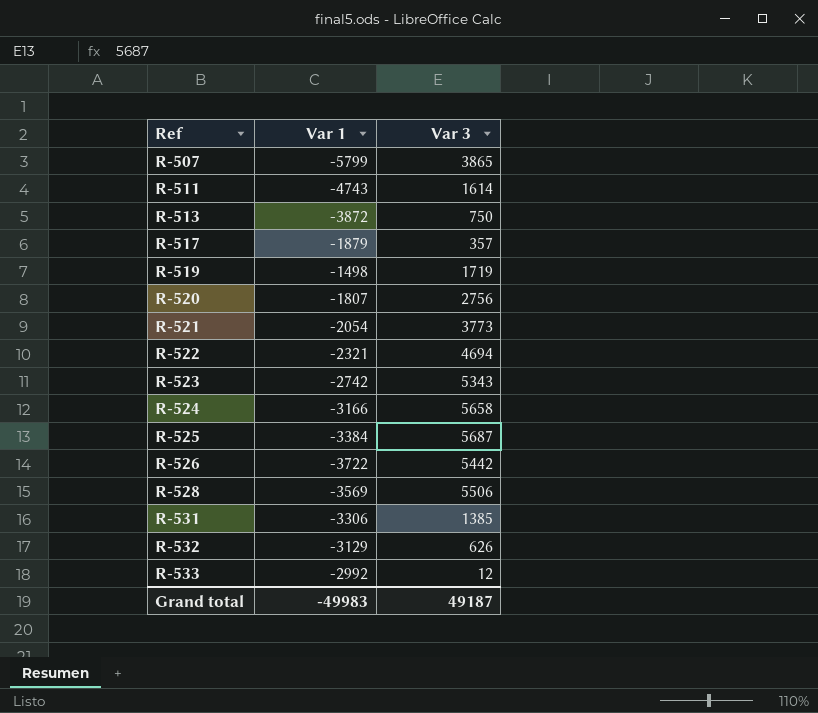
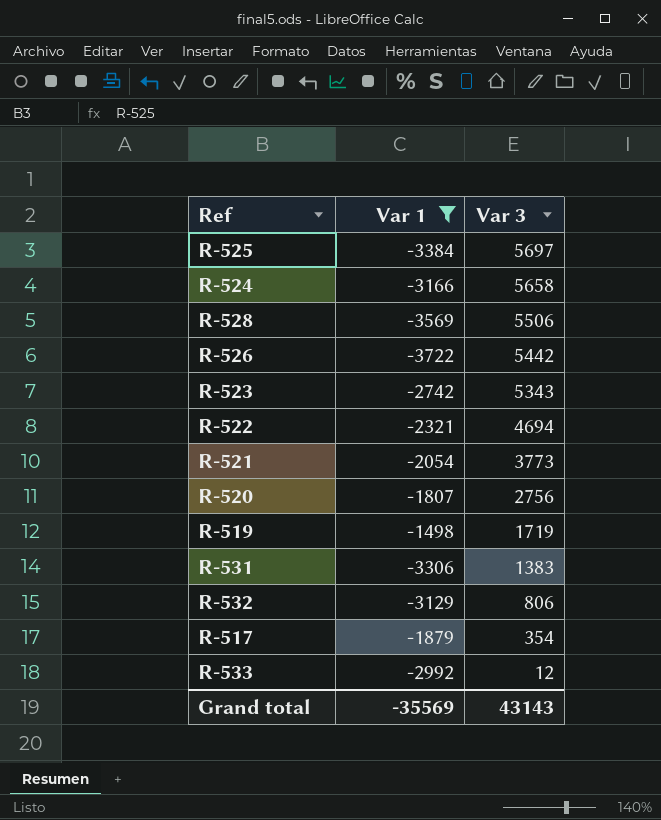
filter: none -> Var 1 >= -3722
row order: Ref ascending -> Var 3 descending
R-525 | Var 3: 5687 -> 5697
R-531 | Var 3: 1385 -> 1383
R-532 | Var 3: 626 -> 806
R-517 | Var 3: 357 -> 354
Grand total | Var 1: -49983 -> -35569
Grand total | Var 3: 49187 -> 43143

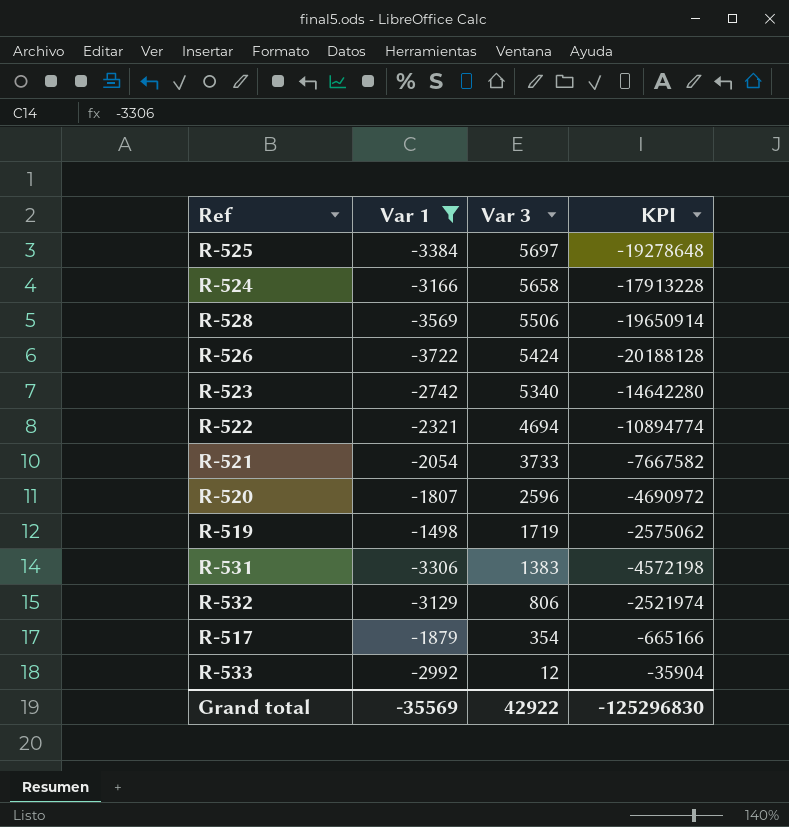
column KPI | formula: none -> [Var 1] * [Var 3]
R-526 | Var 3: 5442 -> 5424
R-523 | Var 3: 5343 -> 5340
R-521 | Var 3: 3773 -> 3733
R-520 | Var 3: 2756 -> 2596
Grand total | Var 3: 43143 -> 42922

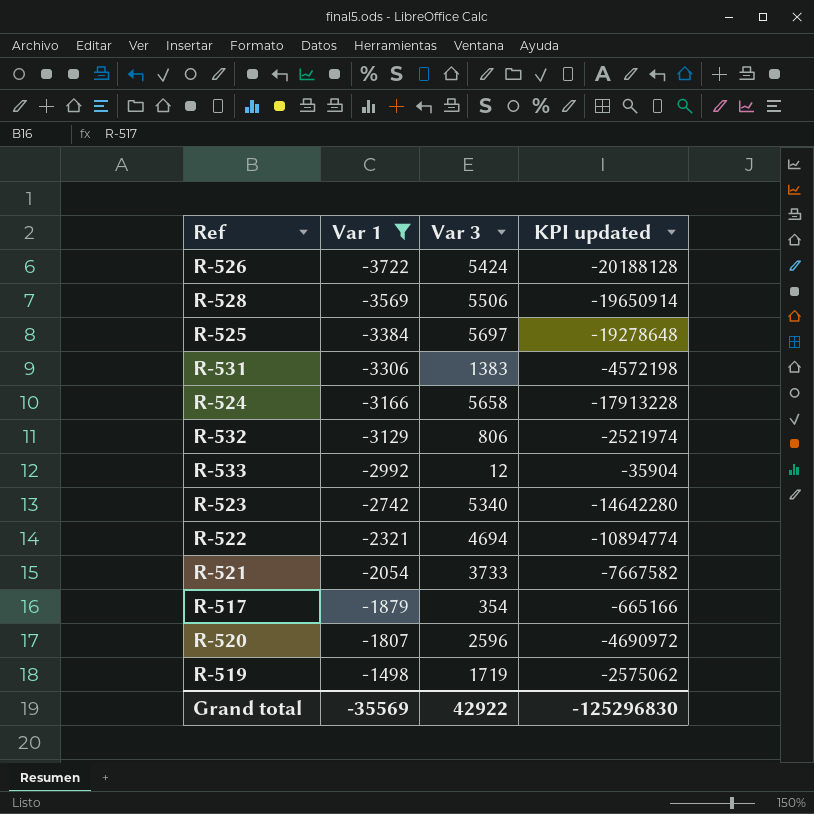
row order: Var 3 descending -> Var 1 ascending
column name: KPI -> KPI updated

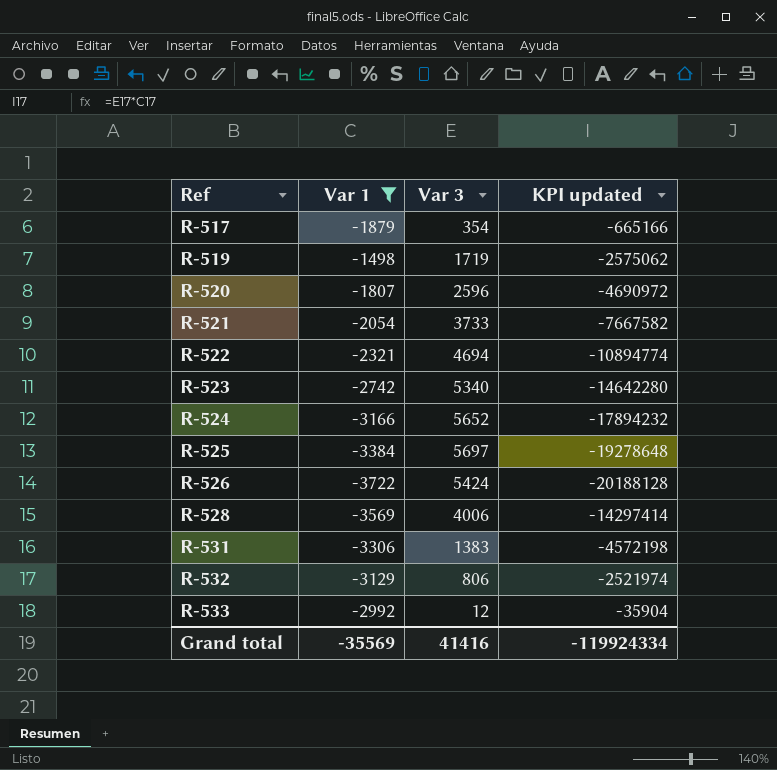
row order: Var 1 ascending -> Ref ascending
R-524 | Var 3: 5658 -> 5652
R-524 | KPI updated: -17913228 -> -17894232
R-528 | Var 3: 5506 -> 4006
R-528 | KPI updated: -19650914 -> -14297414
Grand total | Var 3: 42922 -> 41416
Grand total | KPI updated: -125296830 -> -119924334

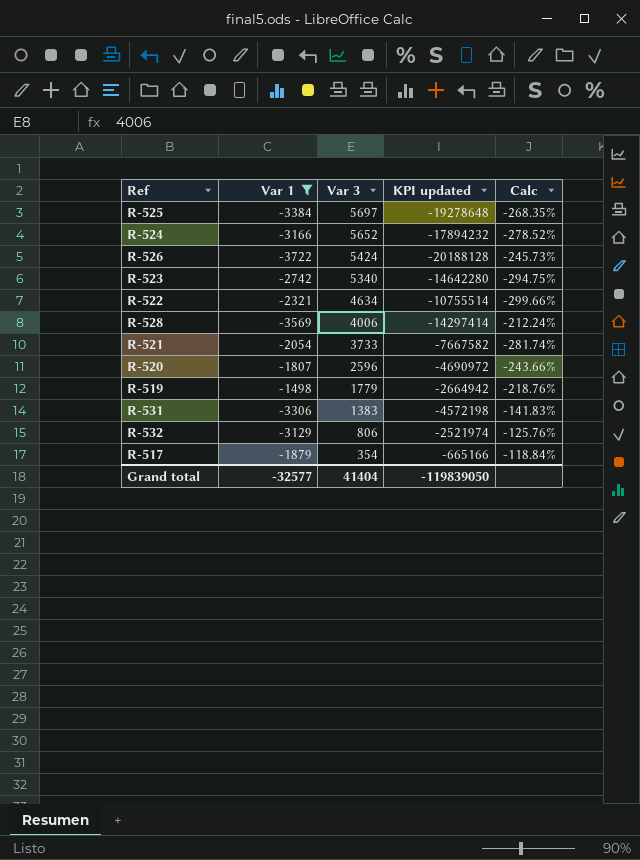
row order: Ref ascending -> Var 3 descending
column Calc | formula: none -> ([Var 3] - [Var 1]) / [Var 1]
row R-533: -2992 | 12 | -35904 -> none
R-522 | Var 3: 4694 -> 4634
R-522 | KPI updated: -10894774 -> -10755514
R-519 | Var 3: 1719 -> 1779
R-519 | KPI updated: -2575062 -> -2664942
Grand total | Var 1: -35569 -> -32577
Grand total | Var 3: 41416 -> 41404
Grand total | KPI updated: -119924334 -> -119839050

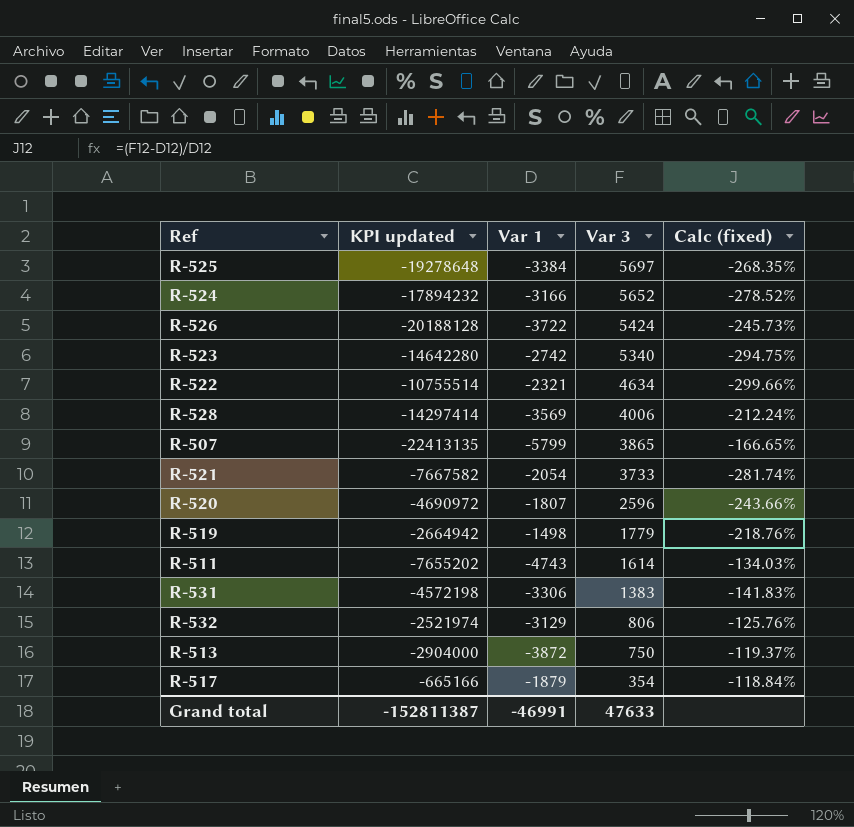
filter: Var 1 >= -3722 -> none
column KPI updated | position: 4 -> 2
column name: Calc -> Calc (fixed)
Grand total | KPI updated: -119839050 -> -152811387
Grand total | Var 1: -32577 -> -46991
Grand total | Var 3: 41404 -> 47633

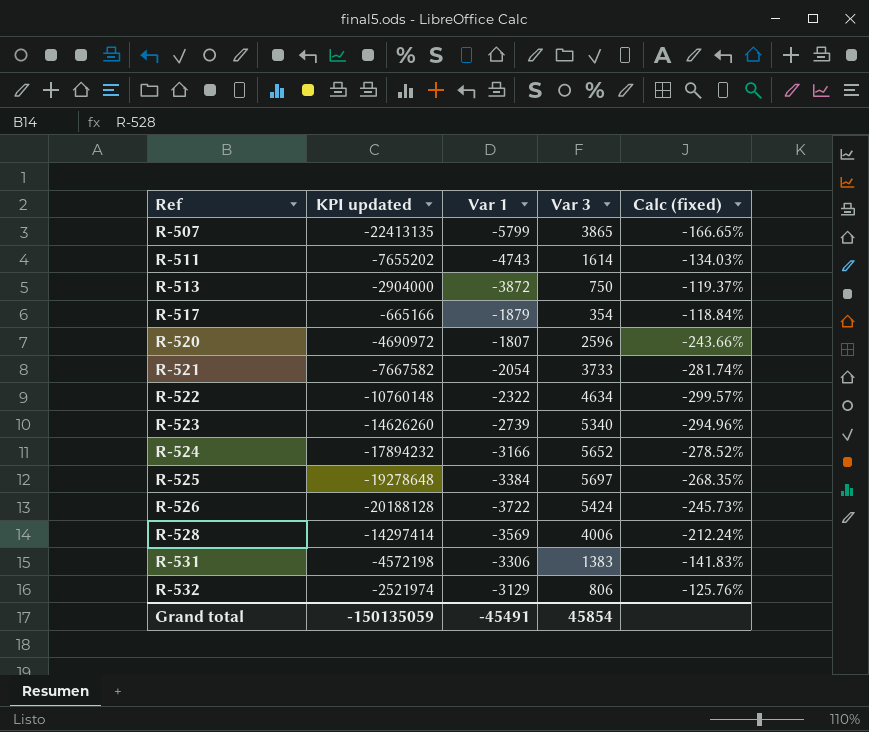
row order: Var 3 descending -> Ref ascending
row R-519: -2664942 | -1498 | 1779 | -218.76% -> none
R-522 | KPI updated: -10755514 -> -10760148
R-522 | Var 1: -2321 -> -2322
R-522 | Calc (fixed): -299.66% -> -299.57%
R-523 | KPI updated: -14642280 -> -14626260
R-523 | Var 1: -2742 -> -2739
R-523 | Calc (fixed): -294.75% -> -294.96%
Grand total | KPI updated: -152811387 -> -150135059
Grand total | Var 1: -46991 -> -45491
Grand total | Var 3: 47633 -> 45854

